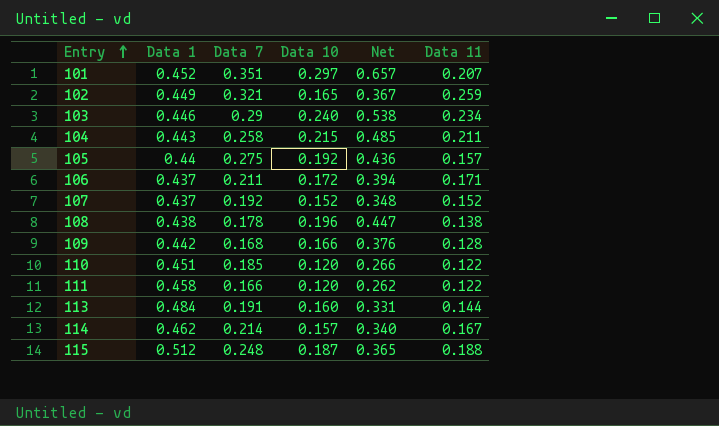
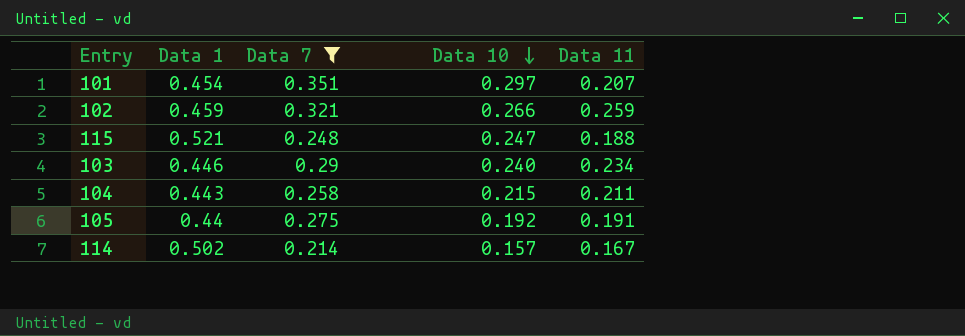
filter: none -> Data 7 >= 0.214
row order: Entry ascending -> Data 10 descending
column Net | formula: [Data 10] / [Data 1] -> none
101 | Data 1: 0.452 -> 0.454
102 | Data 1: 0.449 -> 0.459
102 | Data 10: 0.165 -> 0.266
115 | Data 1: 0.512 -> 0.521
115 | Data 10: 0.187 -> 0.247
105 | Data 11: 0.157 -> 0.191
114 | Data 1: 0.462 -> 0.502

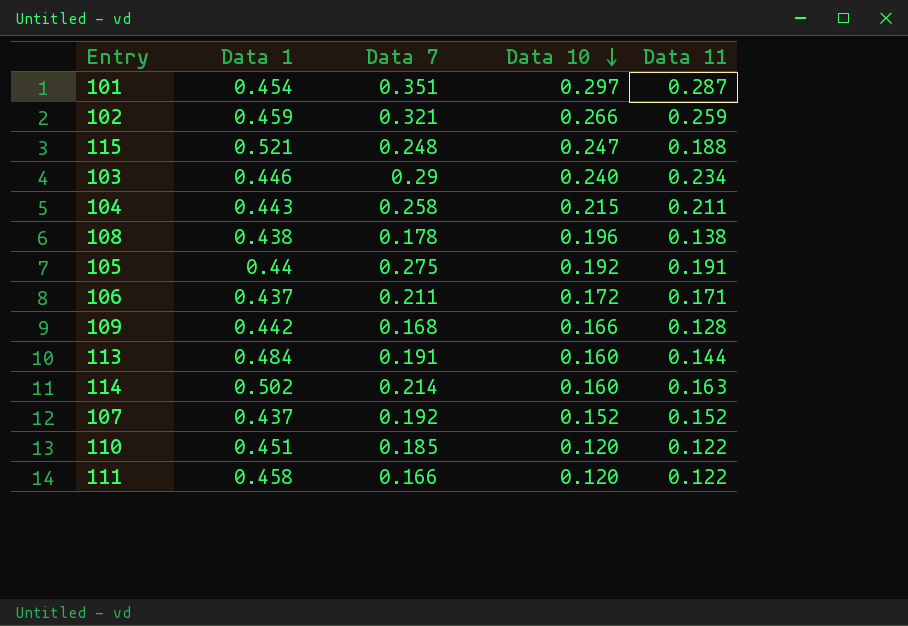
filter: Data 7 >= 0.214 -> none
101 | Data 11: 0.207 -> 0.287
114 | Data 10: 0.157 -> 0.160
114 | Data 11: 0.167 -> 0.163

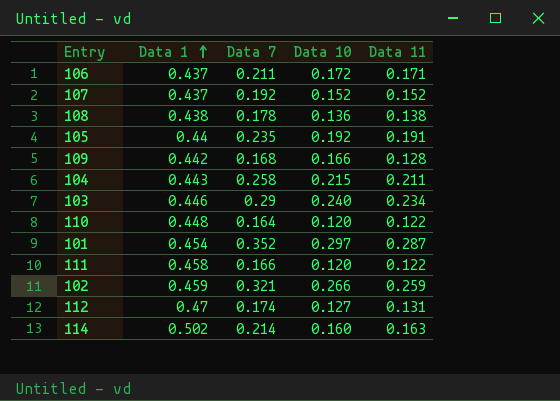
row order: Data 10 descending -> Data 1 ascending
row 115: 0.521 | 0.248 | 0.247 | 0.188 -> none
row 113: 0.484 | 0.191 | 0.160 | 0.144 -> none
108 | Data 10: 0.196 -> 0.136
105 | Data 7: 0.275 -> 0.235
110 | Data 1: 0.451 -> 0.448
110 | Data 7: 0.185 -> 0.164
101 | Data 7: 0.351 -> 0.352
row 112: none -> 0.47 | 0.174 | 0.127 | 0.131

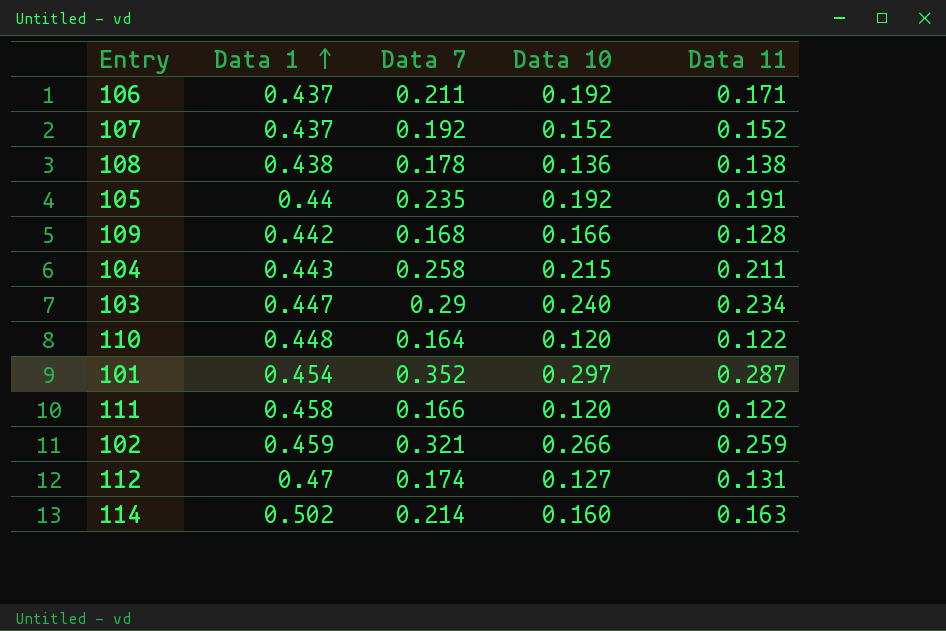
106 | Data 10: 0.172 -> 0.192
103 | Data 1: 0.446 -> 0.447

